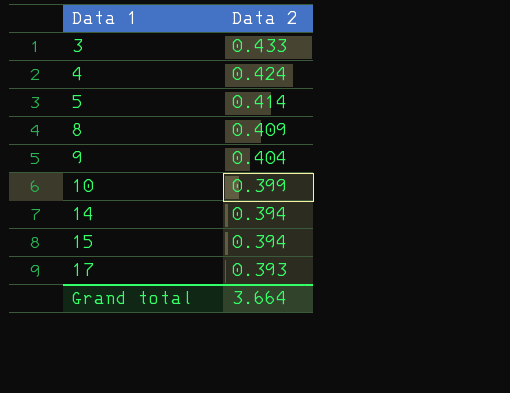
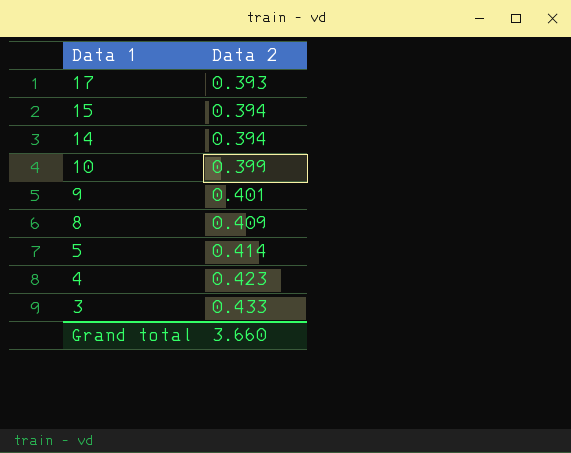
row order: Data 1 ascending -> Data 1 descending
9 | Data 2: 0.404 -> 0.401
4 | Data 2: 0.424 -> 0.423
Grand total | Data 2: 3.664 -> 3.660

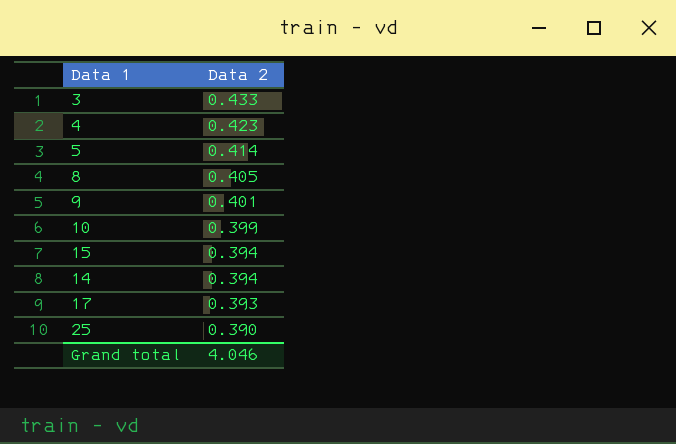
row order: Data 1 descending -> Data 2 descending
8 | Data 2: 0.409 -> 0.405
row 25: none -> 0.390
Grand total | Data 2: 3.660 -> 4.046

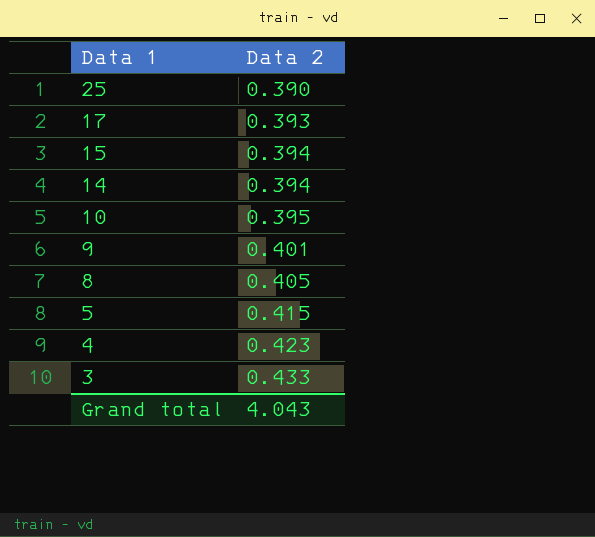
row order: Data 2 descending -> Data 1 descending
10 | Data 2: 0.399 -> 0.395
5 | Data 2: 0.414 -> 0.415
Grand total | Data 2: 4.046 -> 4.043

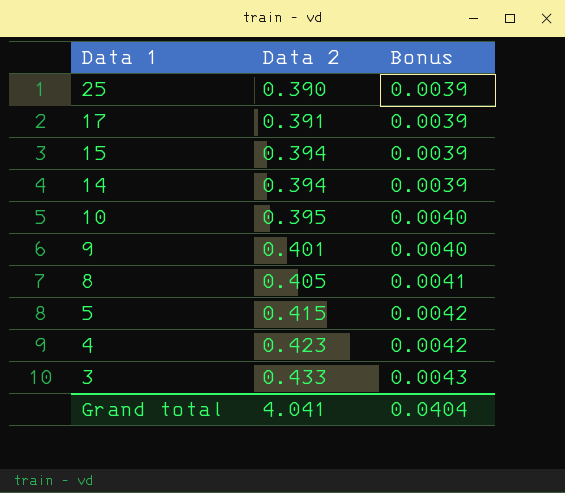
column Bonus | formula: none -> [Data 2] * 0.01
17 | Data 2: 0.393 -> 0.391
Grand total | Data 2: 4.043 -> 4.041

